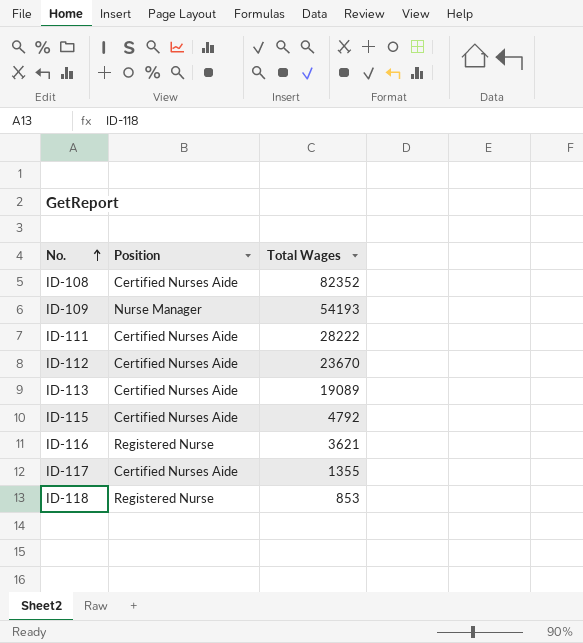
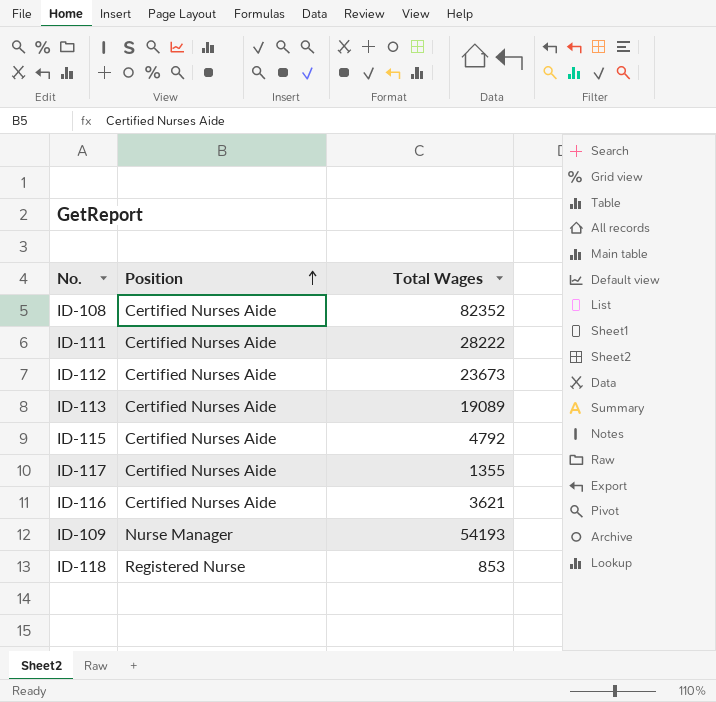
row order: No. ascending -> Position ascending
ID-112 | Total Wages: 23670 -> 23673
ID-116 | Position: Registered Nurse -> Certified Nurses Aide

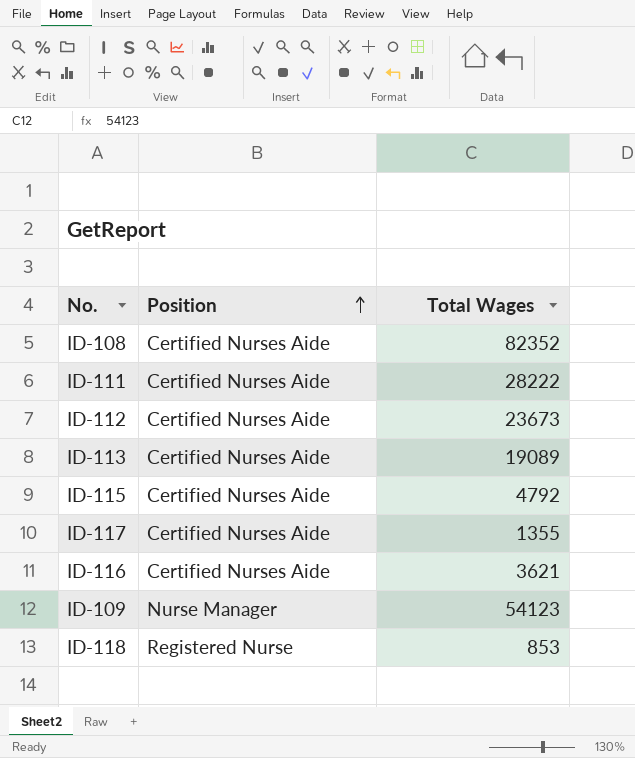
ID-109 | Total Wages: 54193 -> 54123

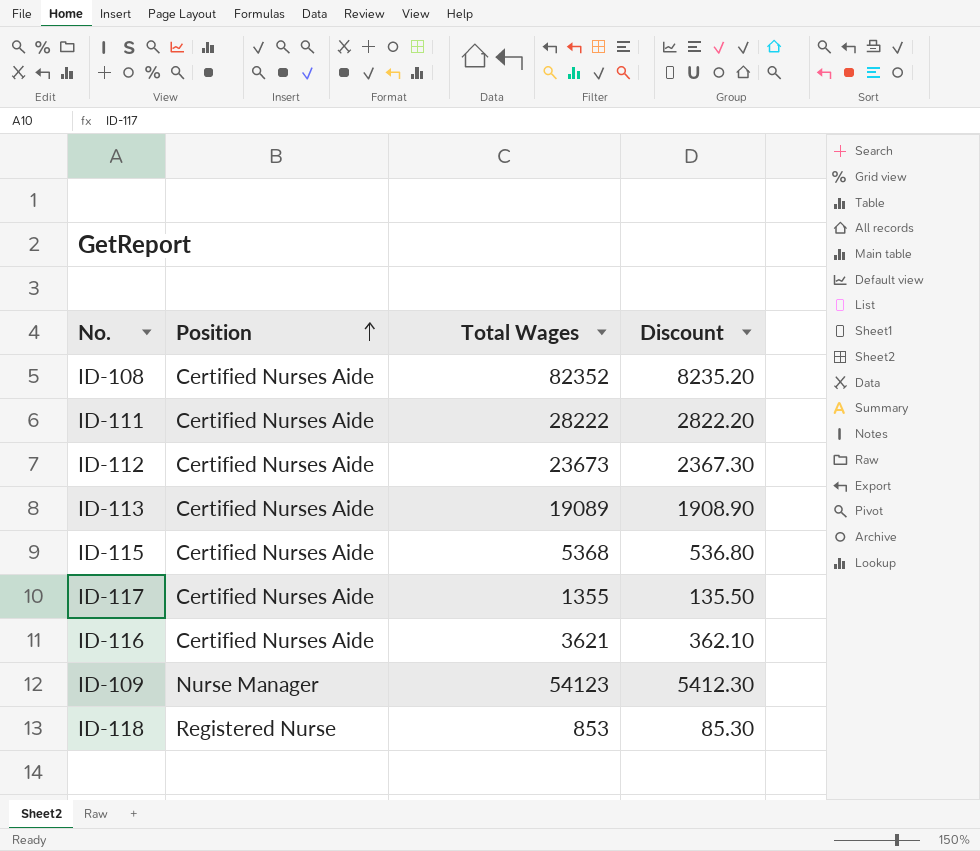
column Discount | formula: none -> [Total Wages] * 0.1
ID-115 | Total Wages: 4792 -> 5368

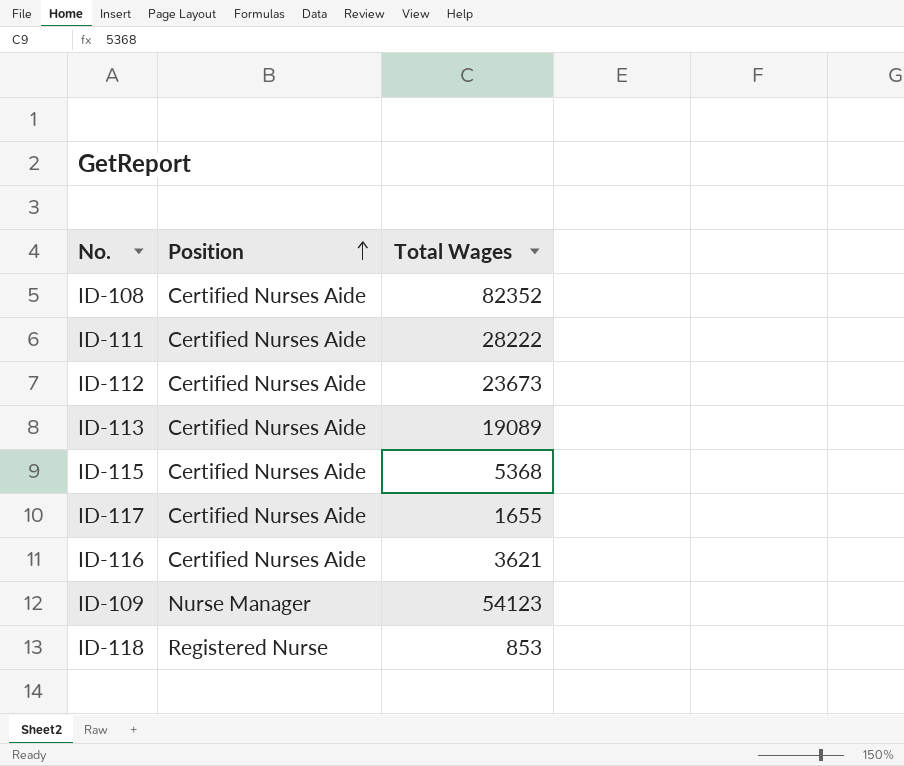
column Discount | formula: [Total Wages] * 0.1 -> none
ID-117 | Total Wages: 1355 -> 1655

